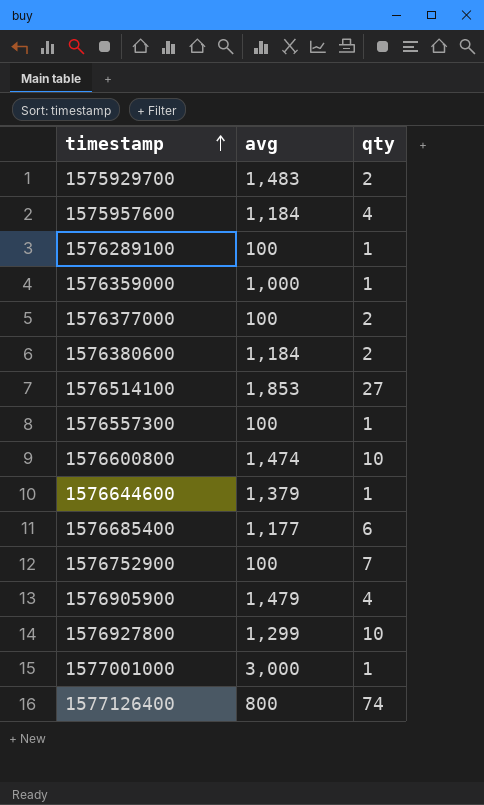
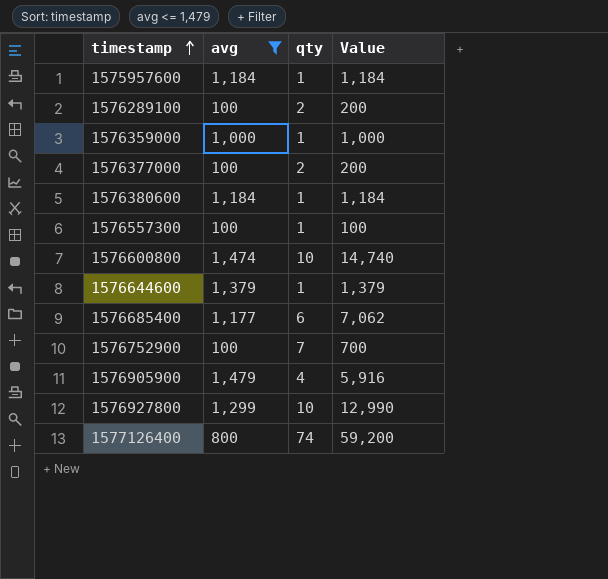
filter: none -> avg <= 1,479
column Value | formula: none -> [avg] * [qty]
1575957600 | qty: 4 -> 1
1576289100 | qty: 1 -> 2
1576380600 | qty: 2 -> 1

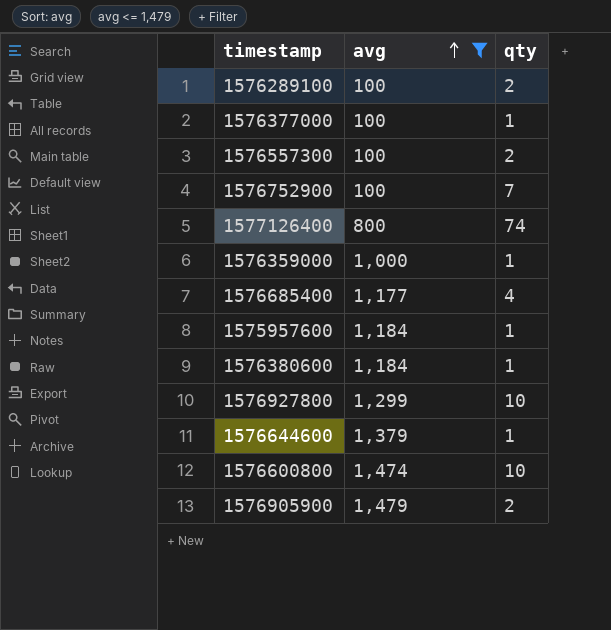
row order: timestamp ascending -> avg ascending
column Value | formula: [avg] * [qty] -> none
1576377000 | qty: 2 -> 1
1576557300 | qty: 1 -> 2
1576685400 | qty: 6 -> 4
1576905900 | qty: 4 -> 2

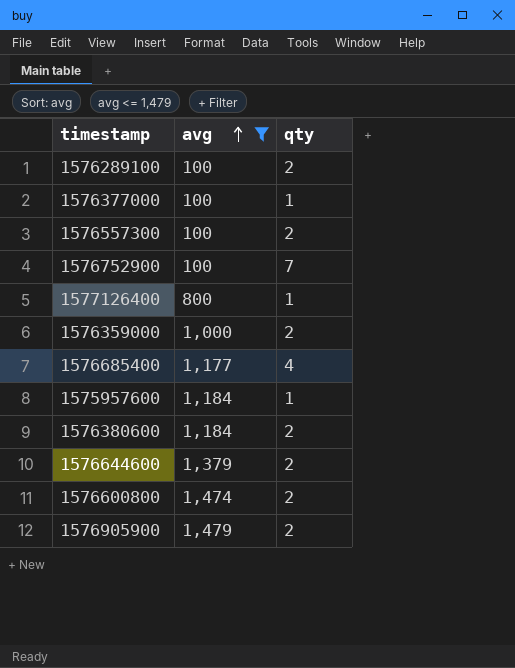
row 1576927800: 1,299 | 10 -> none
1577126400 | qty: 74 -> 1
1576359000 | qty: 1 -> 2
1576380600 | qty: 1 -> 2
1576644600 | qty: 1 -> 2
1576600800 | qty: 10 -> 2

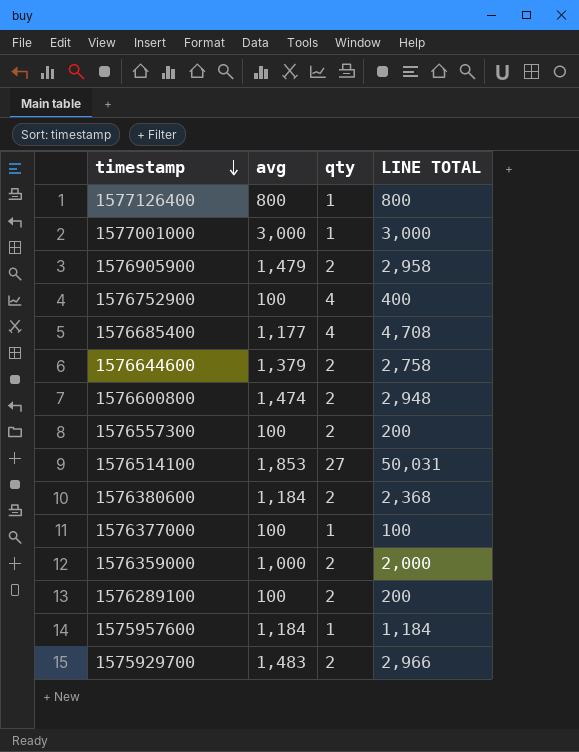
filter: avg <= 1,479 -> none
row order: avg ascending -> timestamp descending
column LINE TOTAL | formula: none -> [avg] * [qty]
1576752900 | qty: 7 -> 4

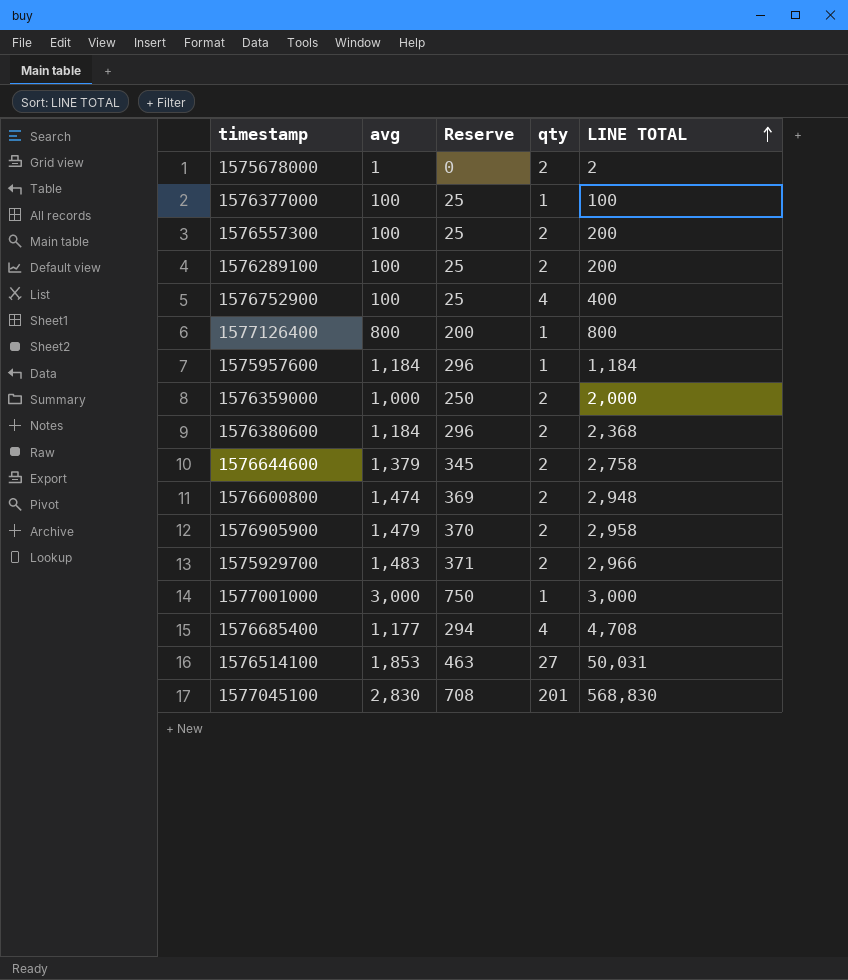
row order: timestamp descending -> LINE TOTAL ascending
column Reserve | formula: none -> [avg] * 0.25
row 1575678000: none -> 1 | 0 | 2 | 2
row 1577045100: none -> 2,830 | 708 | 201 | 568,830

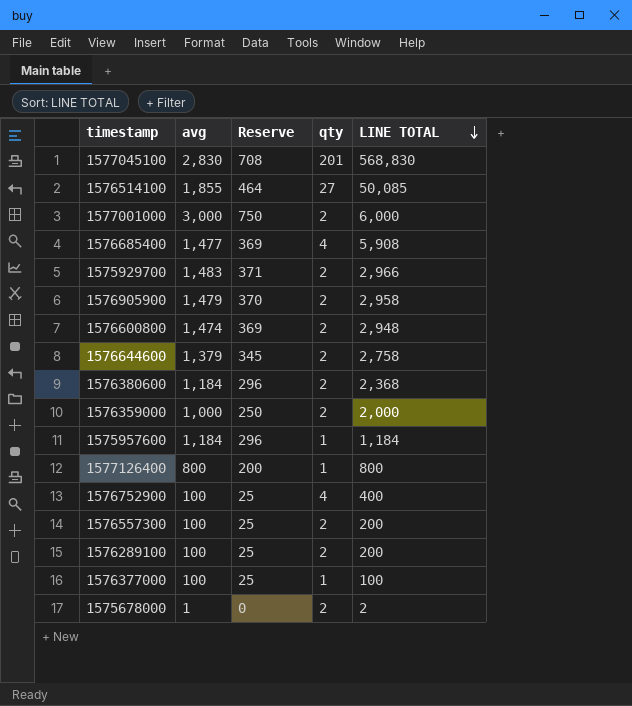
row order: LINE TOTAL ascending -> LINE TOTAL descending
1576514100 | avg: 1,853 -> 1,855
1576514100 | Reserve: 463 -> 464
1576514100 | LINE TOTAL: 50,031 -> 50,085
1577001000 | qty: 1 -> 2
1577001000 | LINE TOTAL: 3,000 -> 6,000
1576685400 | avg: 1,177 -> 1,477
1576685400 | Reserve: 294 -> 369
1576685400 | LINE TOTAL: 4,708 -> 5,908

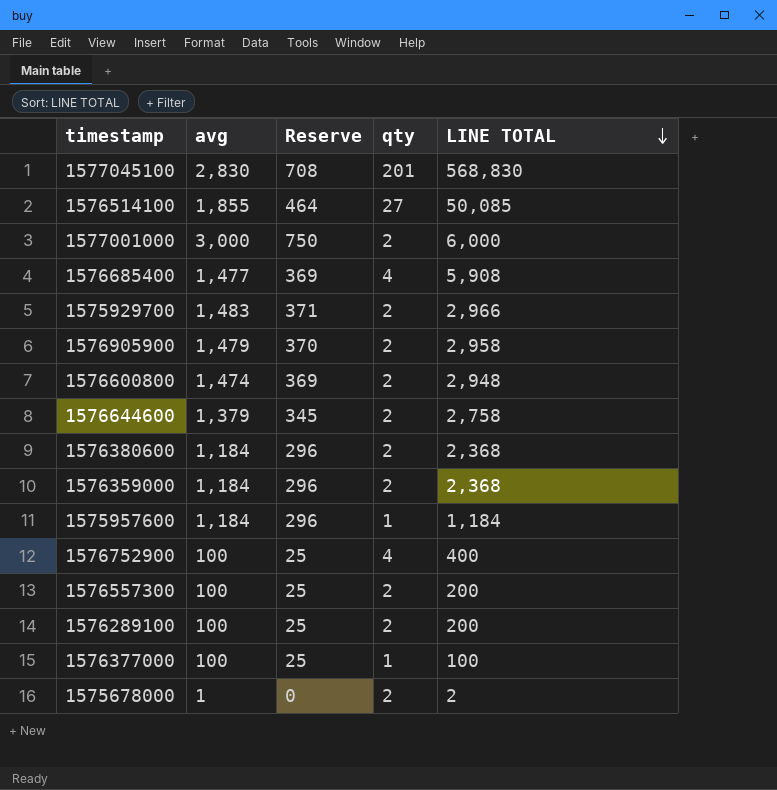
row 1577126400: 800 | 200 | 1 | 800 -> none
1576359000 | avg: 1,000 -> 1,184
1576359000 | Reserve: 250 -> 296
1576359000 | LINE TOTAL: 2,000 -> 2,368

